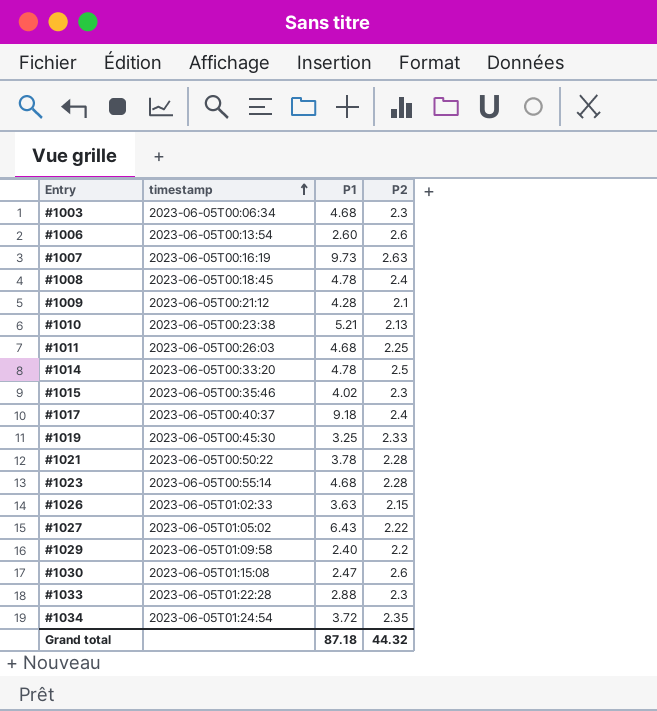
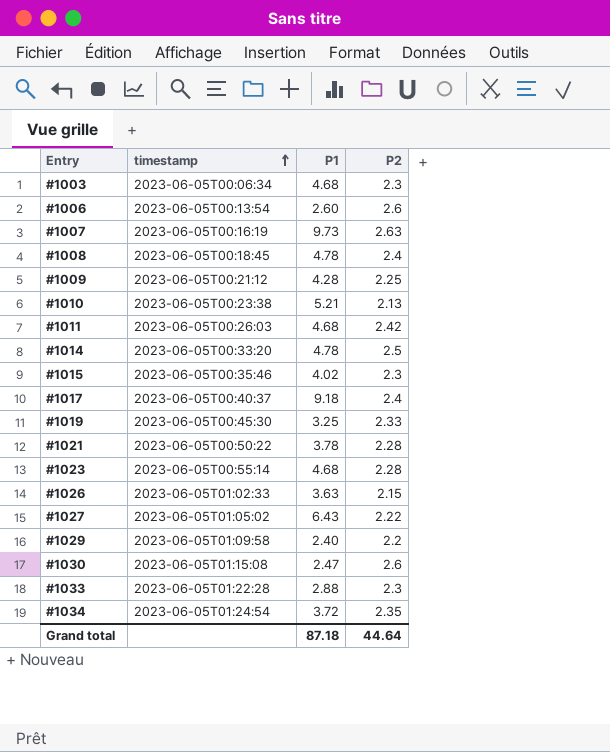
#1009 | P2: 2.1 -> 2.25
#1011 | P2: 2.25 -> 2.42
Grand total | P2: 44.32 -> 44.64

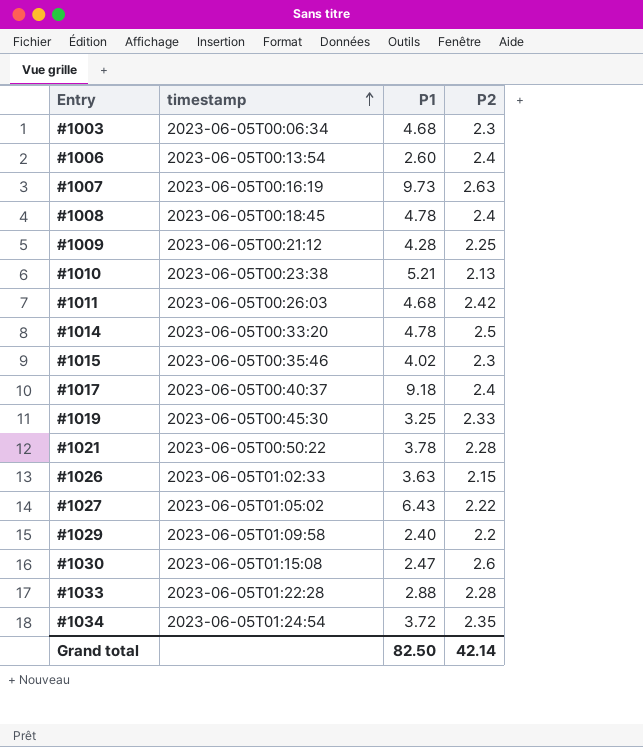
row #1023: 2023-06-05T00:55:14 | 4.68 | 2.28 -> none
#1006 | P2: 2.6 -> 2.4
#1033 | P2: 2.3 -> 2.28
Grand total | P1: 87.18 -> 82.50
Grand total | P2: 44.64 -> 42.14

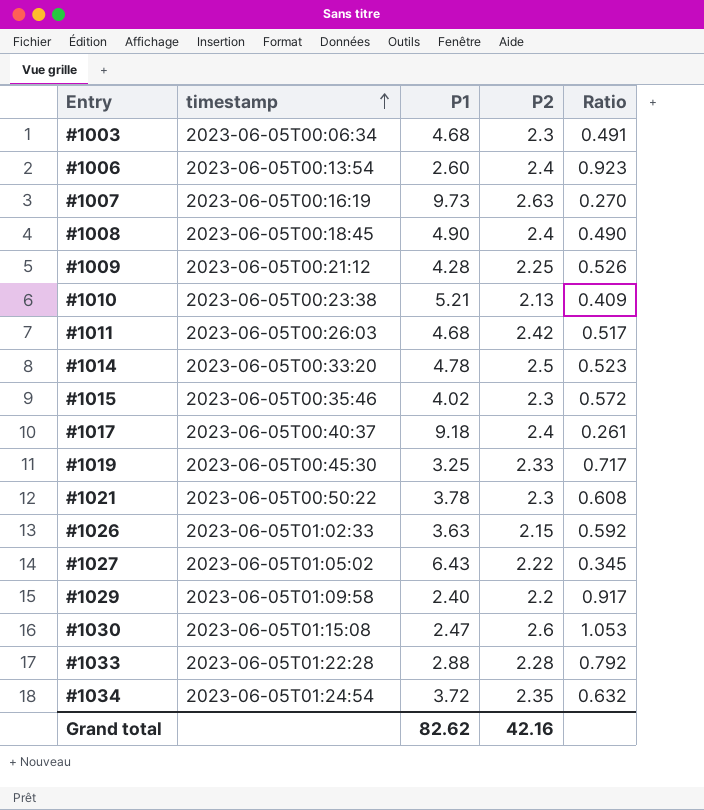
column Ratio | formula: none -> [P2] / [P1]
#1008 | P1: 4.78 -> 4.90
#1021 | P2: 2.28 -> 2.3
Grand total | P1: 82.50 -> 82.62
Grand total | P2: 42.14 -> 42.16

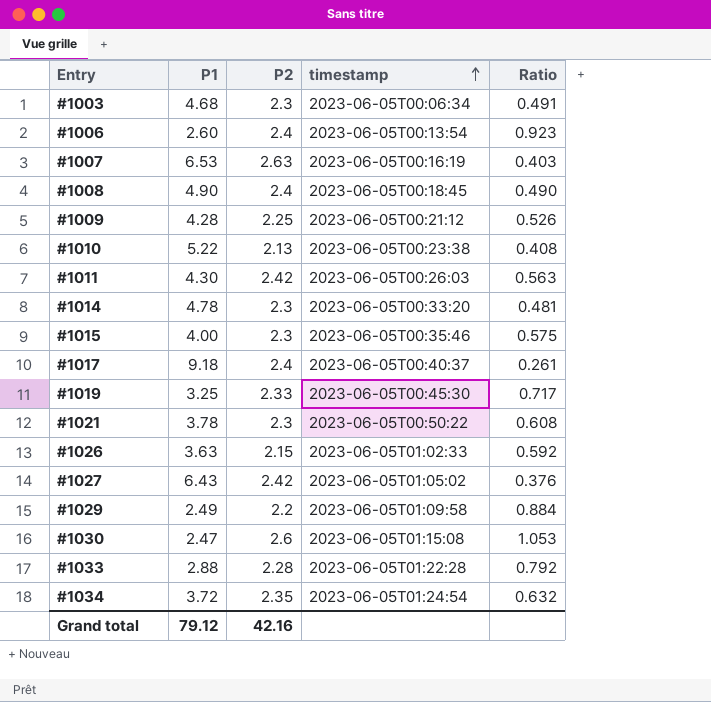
column timestamp | position: 2 -> 4
#1007 | P1: 9.73 -> 6.53
#1007 | Ratio: 0.270 -> 0.403
#1010 | P1: 5.21 -> 5.22
#1010 | Ratio: 0.409 -> 0.408
#1011 | P1: 4.68 -> 4.30
#1011 | Ratio: 0.517 -> 0.563
#1014 | P2: 2.5 -> 2.3
#1014 | Ratio: 0.523 -> 0.481
#1015 | P1: 4.02 -> 4.00
#1015 | Ratio: 0.572 -> 0.575
#1027 | P2: 2.22 -> 2.42
#1027 | Ratio: 0.345 -> 0.376
#1029 | P1: 2.40 -> 2.49
#1029 | Ratio: 0.917 -> 0.884
Grand total | P1: 82.62 -> 79.12

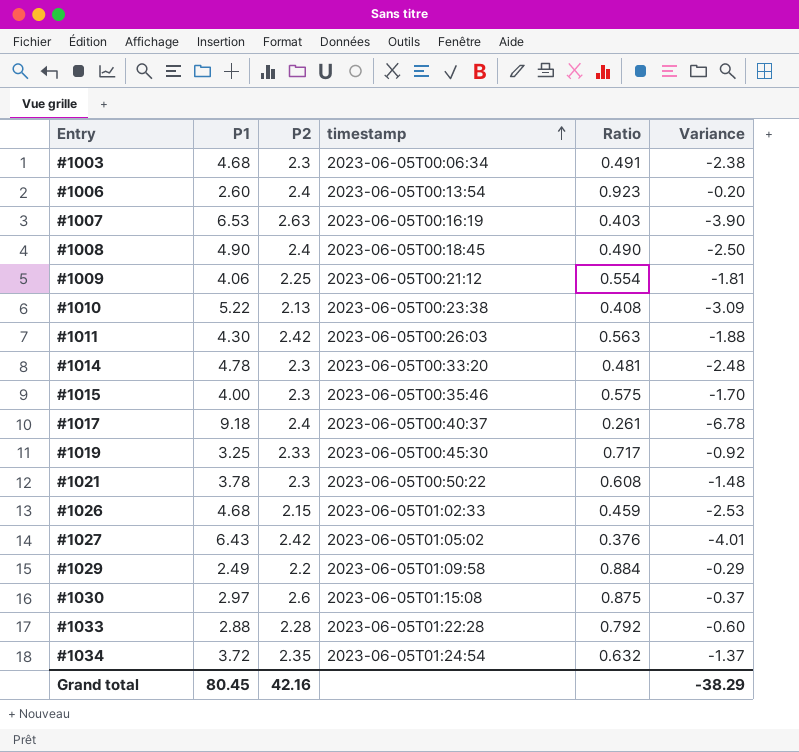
column Variance | formula: none -> [P2] - [P1]
#1009 | P1: 4.28 -> 4.06
#1009 | Ratio: 0.526 -> 0.554
#1026 | P1: 3.63 -> 4.68
#1026 | Ratio: 0.592 -> 0.459
#1030 | P1: 2.47 -> 2.97
#1030 | Ratio: 1.053 -> 0.875
Grand total | P1: 79.12 -> 80.45

